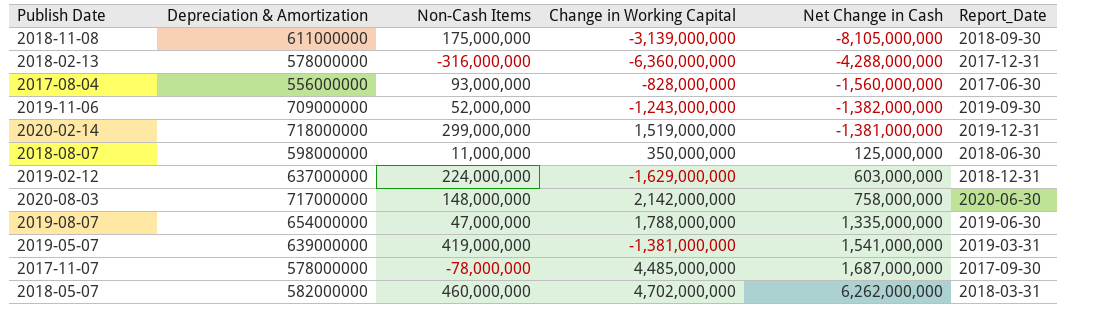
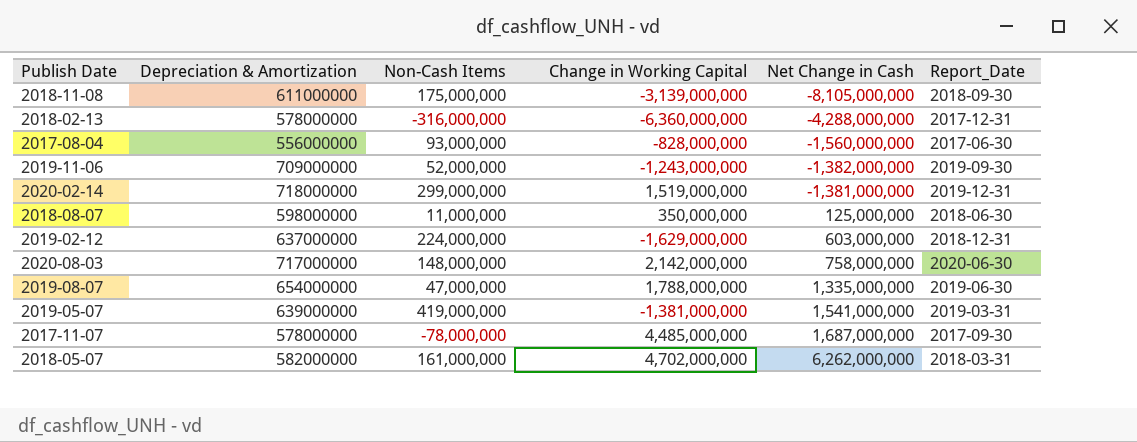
2018-05-07 | Non-Cash Items: 460,000,000 -> 161,000,000

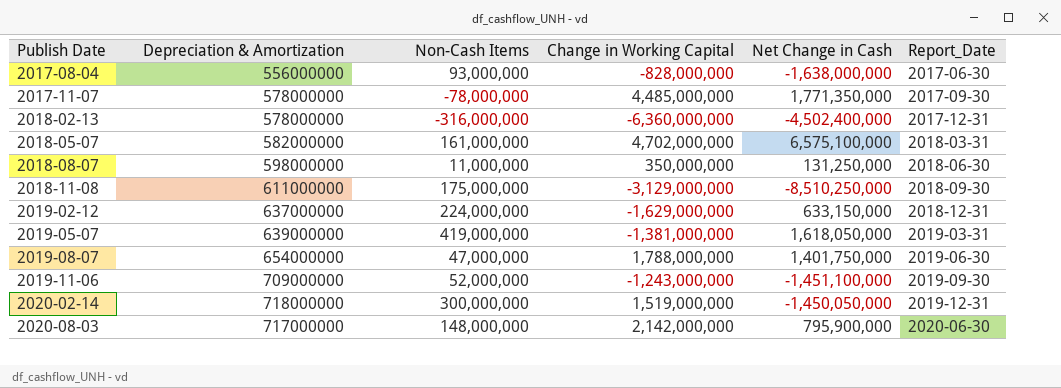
row order: Net Change in Cash ascending -> Publish Date ascending
2017-08-04 | Net Change in Cash: -1,560,000,000 -> -1,638,000,000
2017-11-07 | Net Change in Cash: 1,687,000,000 -> 1,771,350,000
2018-02-13 | Net Change in Cash: -4,288,000,000 -> -4,502,400,000
2018-05-07 | Net Change in Cash: 6,262,000,000 -> 6,575,100,000
2018-08-07 | Net Change in Cash: 125,000,000 -> 131,250,000
2018-11-08 | Change in Working Capital: -3,139,000,000 -> -3,129,000,000
2018-11-08 | Net Change in Cash: -8,105,000,000 -> -8,510,250,000
2019-02-12 | Net Change in Cash: 603,000,000 -> 633,150,000
2019-05-07 | Net Change in Cash: 1,541,000,000 -> 1,618,050,000
2019-08-07 | Net Change in Cash: 1,335,000,000 -> 1,401,750,000
2019-11-06 | Net Change in Cash: -1,382,000,000 -> -1,451,100,000
2020-02-14 | Non-Cash Items: 299,000,000 -> 300,000,000
2020-02-14 | Net Change in Cash: -1,381,000,000 -> -1,450,050,000
2020-08-03 | Net Change in Cash: 758,000,000 -> 795,900,000

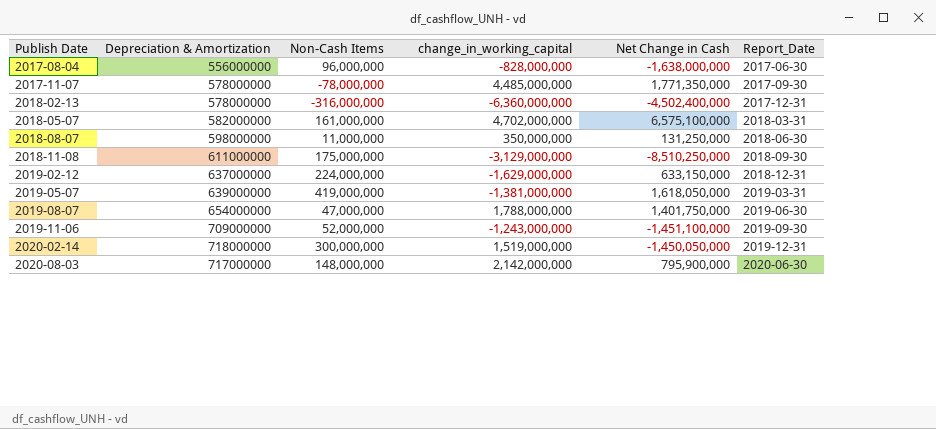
column name: Change in Working Capital -> change_in_working_capital
2017-08-04 | Non-Cash Items: 93,000,000 -> 96,000,000

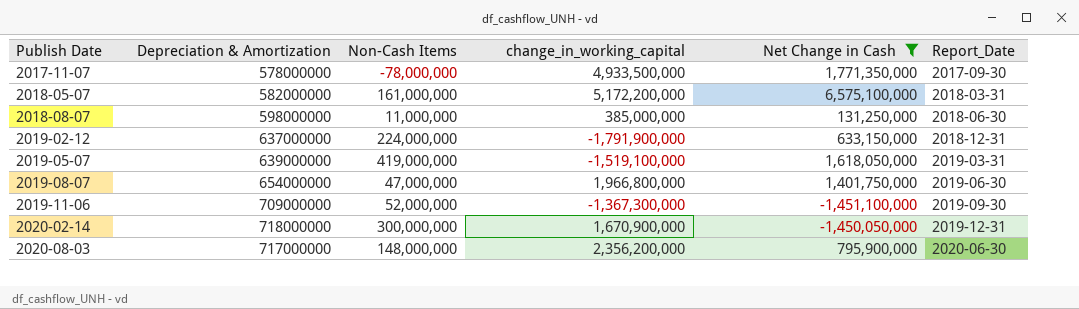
filter: none -> Net Change in Cash >= -1,451,100,000
2017-11-07 | change_in_working_capital: 4,485,000,000 -> 4,933,500,000
2018-05-07 | change_in_working_capital: 4,702,000,000 -> 5,172,200,000
2018-08-07 | change_in_working_capital: 350,000,000 -> 385,000,000
2019-02-12 | change_in_working_capital: -1,629,000,000 -> -1,791,900,000
2019-05-07 | change_in_working_capital: -1,381,000,000 -> -1,519,100,000
2019-08-07 | change_in_working_capital: 1,788,000,000 -> 1,966,800,000
2019-11-06 | change_in_working_capital: -1,243,000,000 -> -1,367,300,000
2020-02-14 | change_in_working_capital: 1,519,000,000 -> 1,670,900,000
2020-08-03 | change_in_working_capital: 2,142,000,000 -> 2,356,200,000

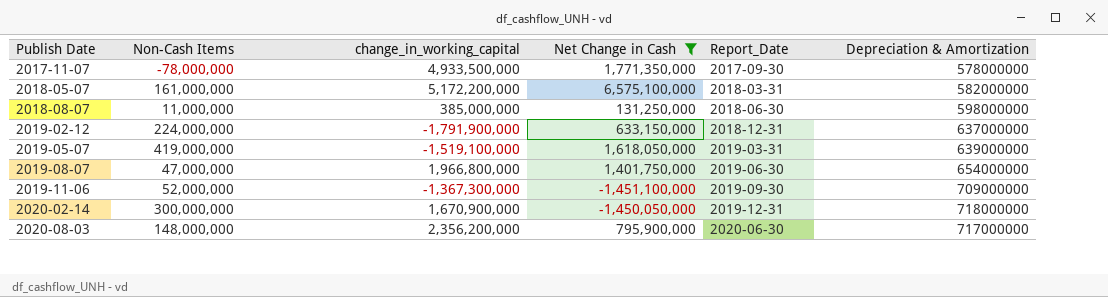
column Depreciation & Amortization | position: 2 -> 6

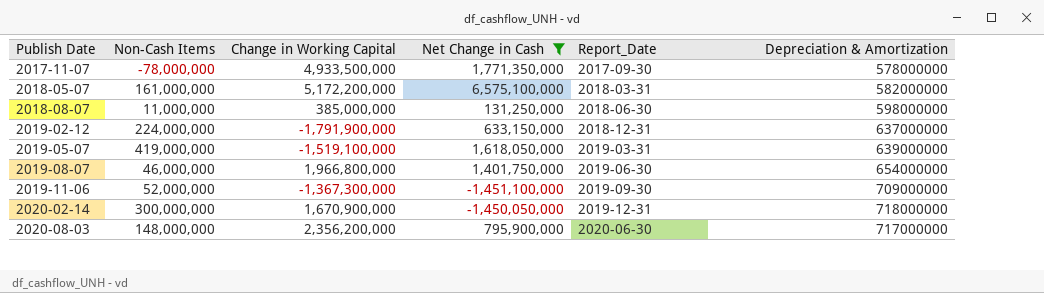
column name: change_in_working_capital -> Change in Working Capital
2019-08-07 | Non-Cash Items: 47,000,000 -> 46,000,000

